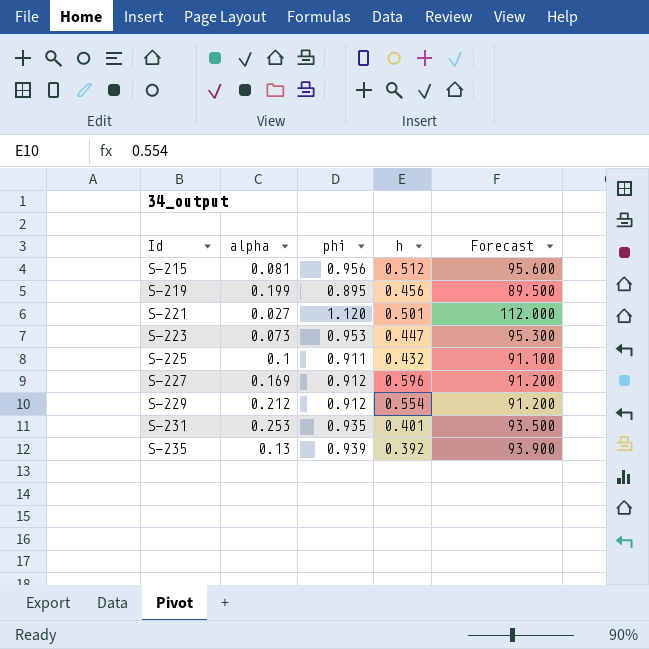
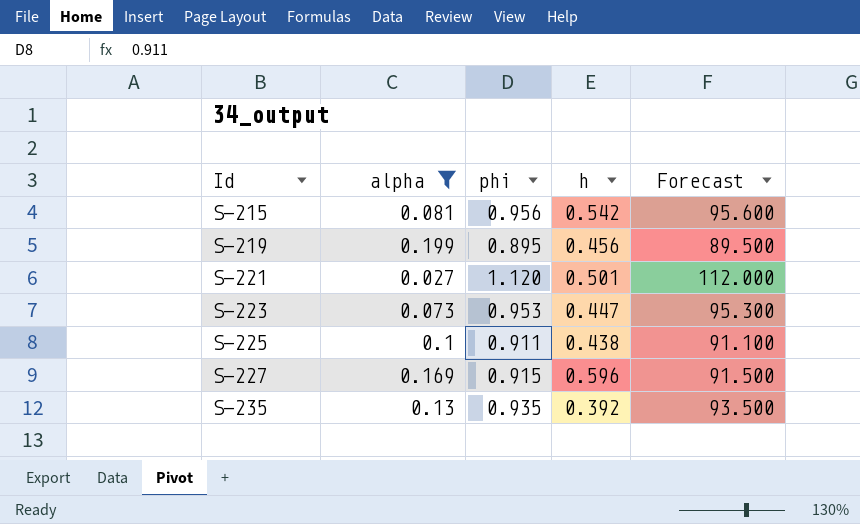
filter: none -> alpha <= 0.199
S-215 | h: 0.512 -> 0.542
S-225 | h: 0.432 -> 0.438
S-227 | phi: 0.912 -> 0.915
S-227 | Forecast: 91.200 -> 91.500
S-235 | phi: 0.939 -> 0.935
S-235 | Forecast: 93.900 -> 93.500

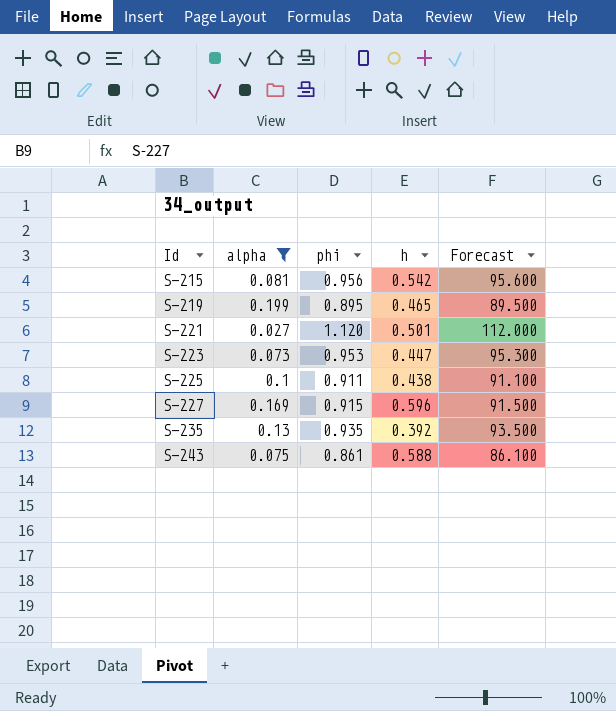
S-219 | h: 0.456 -> 0.465
row S-243: none -> 0.075 | 0.861 | 0.588 | 86.100

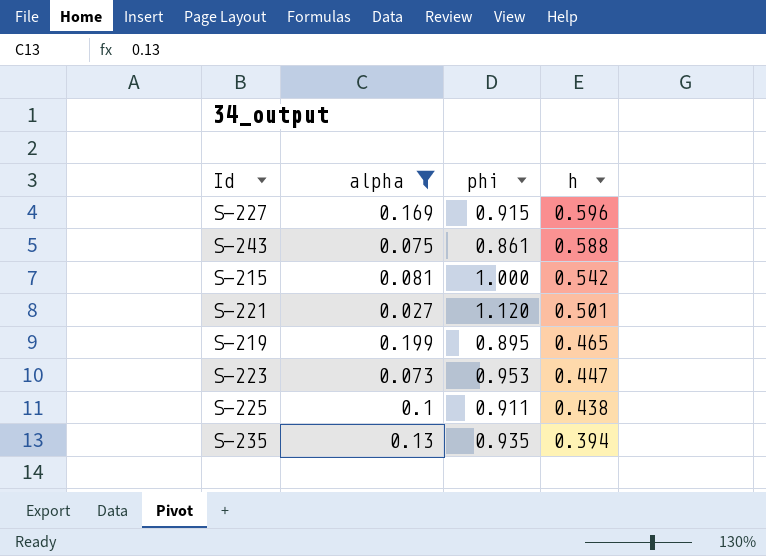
row order: Id ascending -> h descending
column Forecast | formula: [phi] * 100 -> none
S-215 | phi: 0.956 -> 1.000
S-235 | h: 0.392 -> 0.394

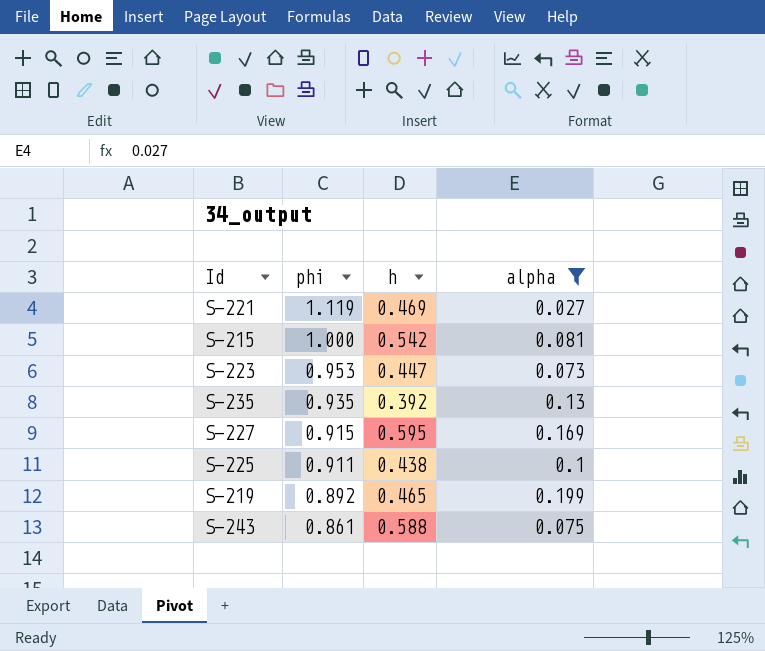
row order: h descending -> phi descending
column alpha | position: 2 -> 4
S-221 | phi: 1.120 -> 1.119
S-221 | h: 0.501 -> 0.469
S-235 | h: 0.394 -> 0.392
S-227 | h: 0.596 -> 0.595
S-219 | phi: 0.895 -> 0.892

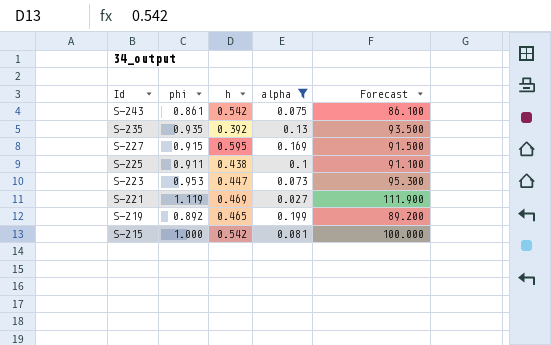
row order: phi descending -> Id descending
column Forecast | formula: none -> [phi] * 100
S-243 | h: 0.588 -> 0.542

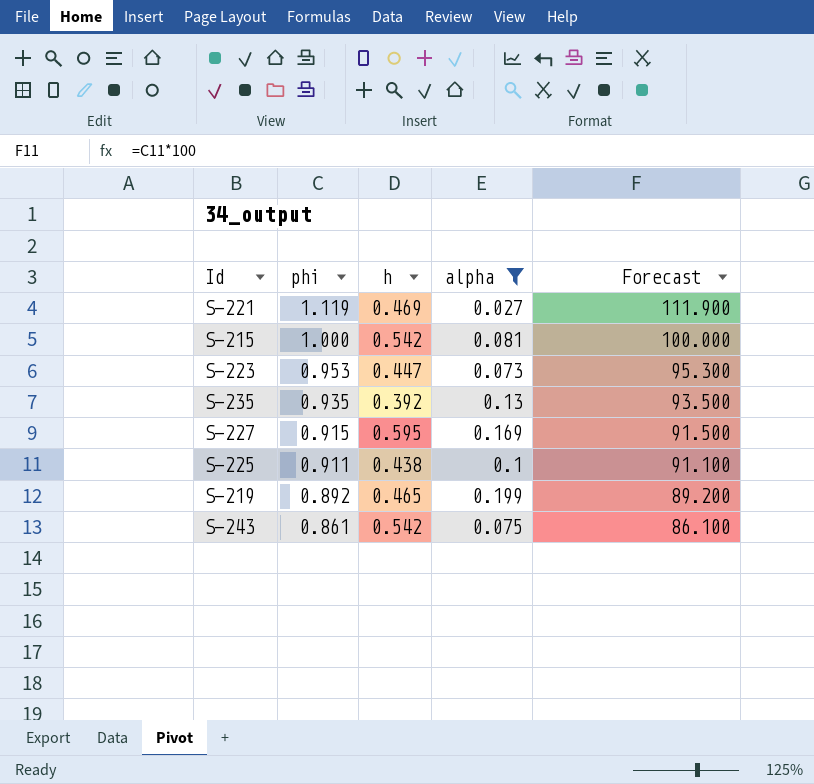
row order: Id descending -> phi descending

